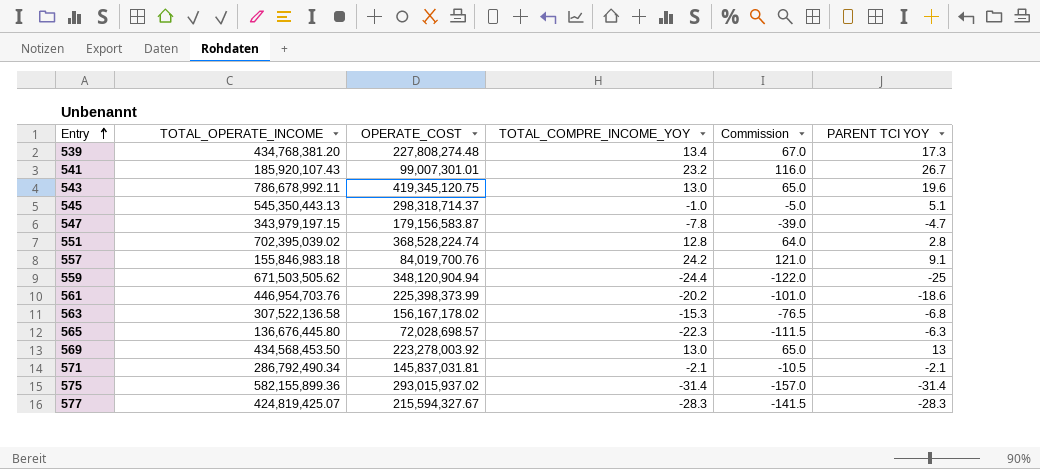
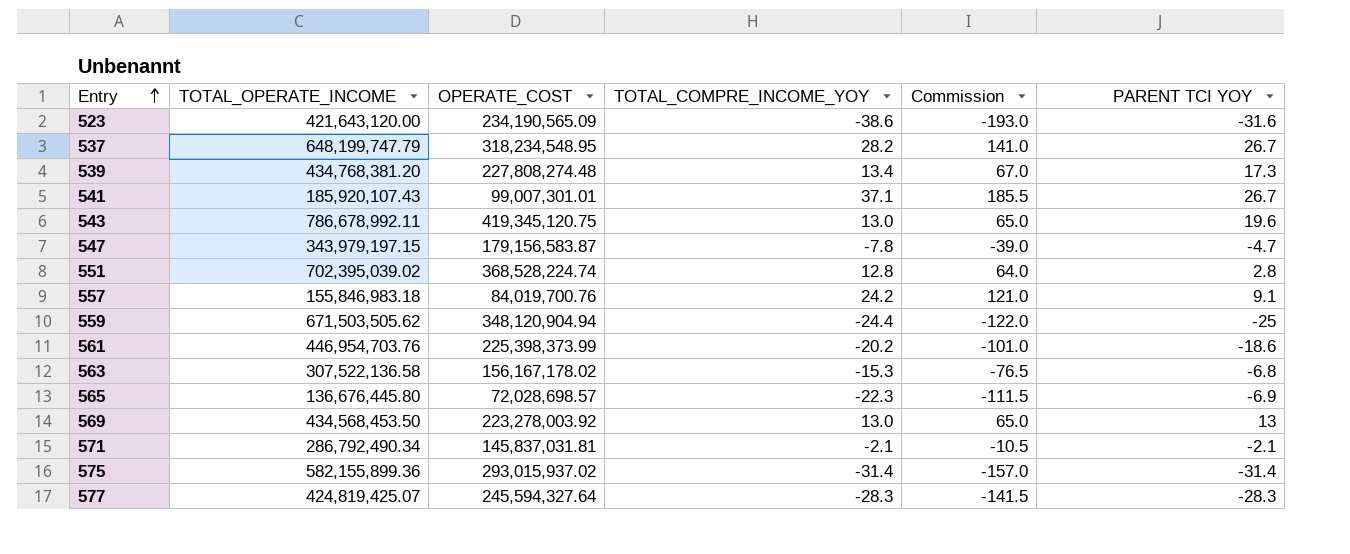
row 545: 545,350,443.13 | 298,318,714.37 | -1.0 | -5.0 | 5.1 -> none
row 523: none -> 421,643,120.00 | 234,190,565.09 | -38.6 | -193.0 | -31.6
row 537: none -> 648,199,747.79 | 318,234,548.95 | 28.2 | 141.0 | 26.7
541 | TOTAL_COMPRE_INCOME_YOY: 23.2 -> 37.1
541 | Commission: 116.0 -> 185.5
565 | PARENT TCI YOY: -6.3 -> -6.9
577 | OPERATE_COST: 215,594,327.67 -> 245,594,327.64

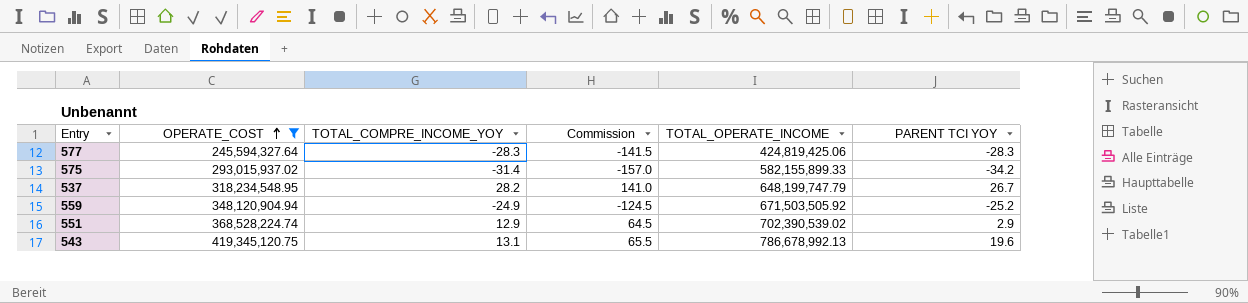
filter: none -> OPERATE_COST >= 245,594,327.64
row order: Entry ascending -> OPERATE_COST ascending
column TOTAL_OPERATE_INCOME | position: 2 -> 5
577 | TOTAL_OPERATE_INCOME: 424,819,425.07 -> 424,819,425.06
575 | TOTAL_OPERATE_INCOME: 582,155,899.36 -> 582,155,899.33
575 | PARENT TCI YOY: -31.4 -> -34.2
559 | TOTAL_COMPRE_INCOME_YOY: -24.4 -> -24.9
559 | Commission: -122.0 -> -124.5
559 | TOTAL_OPERATE_INCOME: 671,503,505.62 -> 671,503,505.92
559 | PARENT TCI YOY: -25 -> -25.2
551 | TOTAL_COMPRE_INCOME_YOY: 12.8 -> 12.9
551 | Commission: 64.0 -> 64.5
551 | TOTAL_OPERATE_INCOME: 702,395,039.02 -> 702,390,539.02
551 | PARENT TCI YOY: 2.8 -> 2.9
543 | TOTAL_COMPRE_INCOME_YOY: 13.0 -> 13.1
543 | Commission: 65.0 -> 65.5
543 | TOTAL_OPERATE_INCOME: 786,678,992.11 -> 786,678,992.13

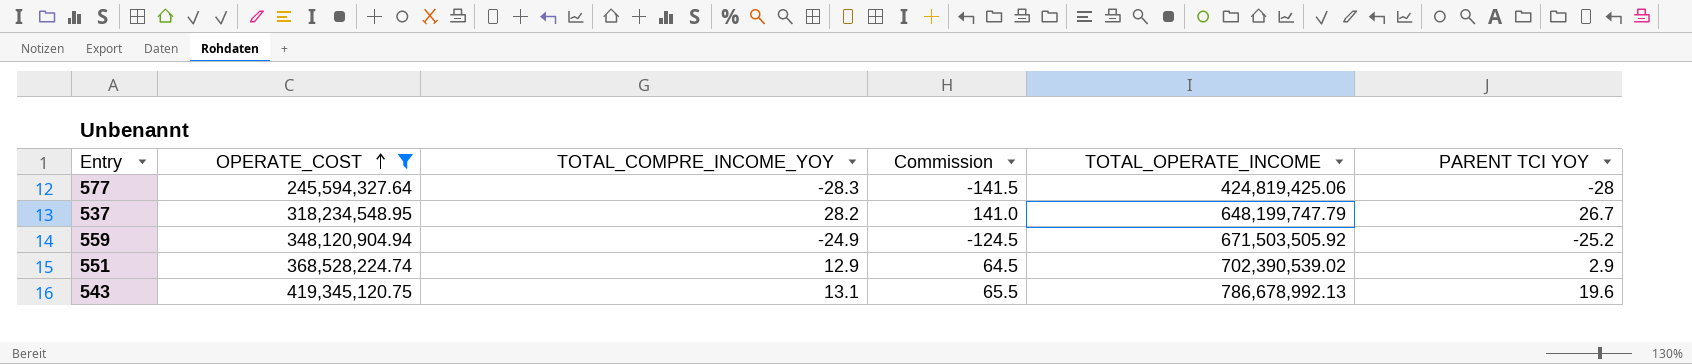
row 575: 293,015,937.02 | -31.4 | -157.0 | 582,155,899.33 | -34.2 -> none
577 | PARENT TCI YOY: -28.3 -> -28

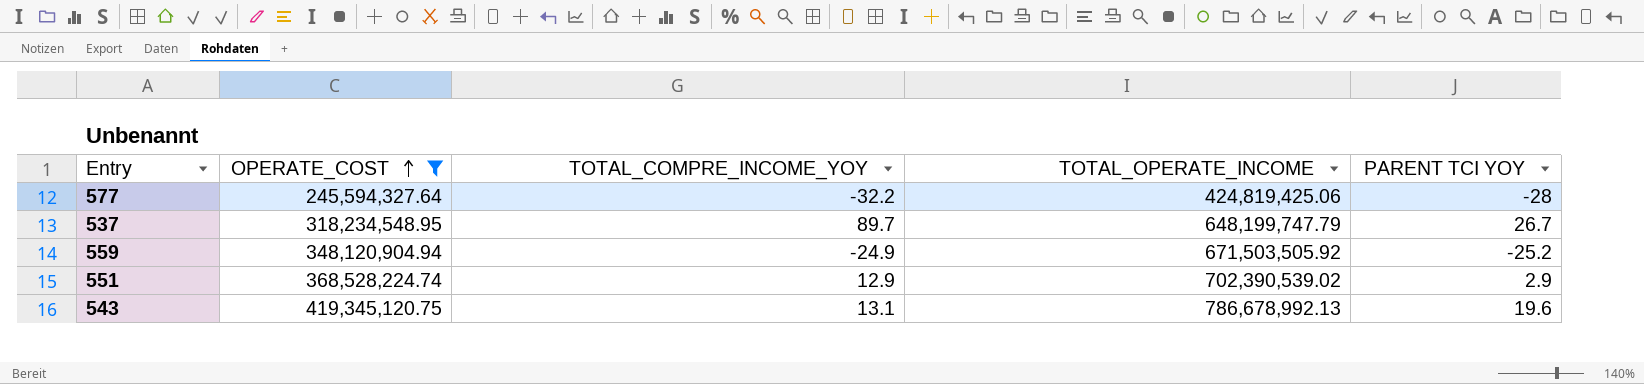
column Commission | formula: [TOTAL_COMPRE_INCOME_YOY] * 5 -> none
577 | TOTAL_COMPRE_INCOME_YOY: -28.3 -> -32.2
537 | TOTAL_COMPRE_INCOME_YOY: 28.2 -> 89.7

